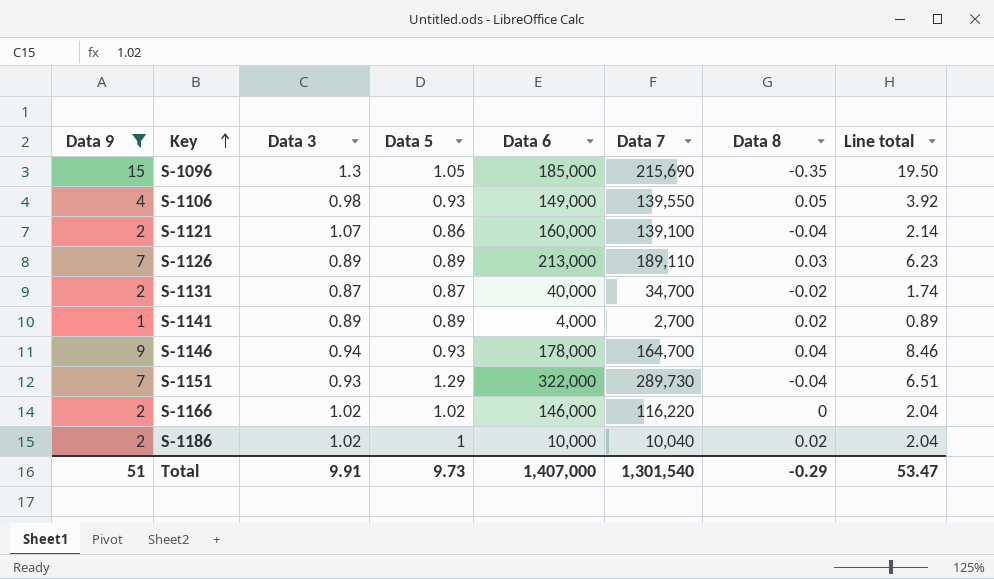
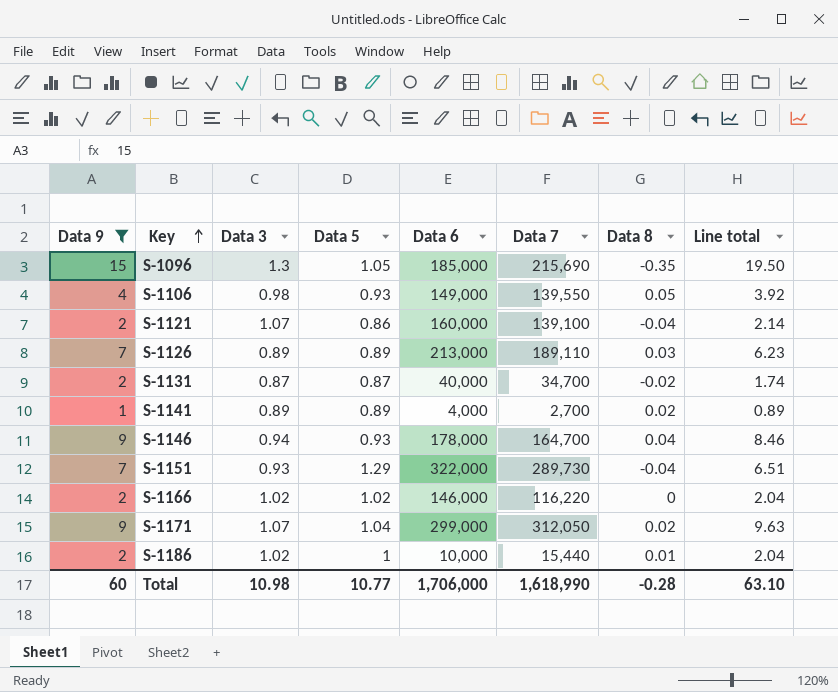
row S-1171: none -> 9 | 1.07 | 1.04 | 299,000 | 312,050 | 0.02 | 9.63
S-1186 | Data 7: 10,040 -> 15,440
S-1186 | Data 8: 0.02 -> 0.01
Total | Data 9: 51 -> 60
Total | Data 3: 9.91 -> 10.98
Total | Data 5: 9.73 -> 10.77
Total | Data 6: 1,407,000 -> 1,706,000
Total | Data 7: 1,301,540 -> 1,618,990
Total | Data 8: -0.29 -> -0.28
Total | Line total: 53.47 -> 63.10

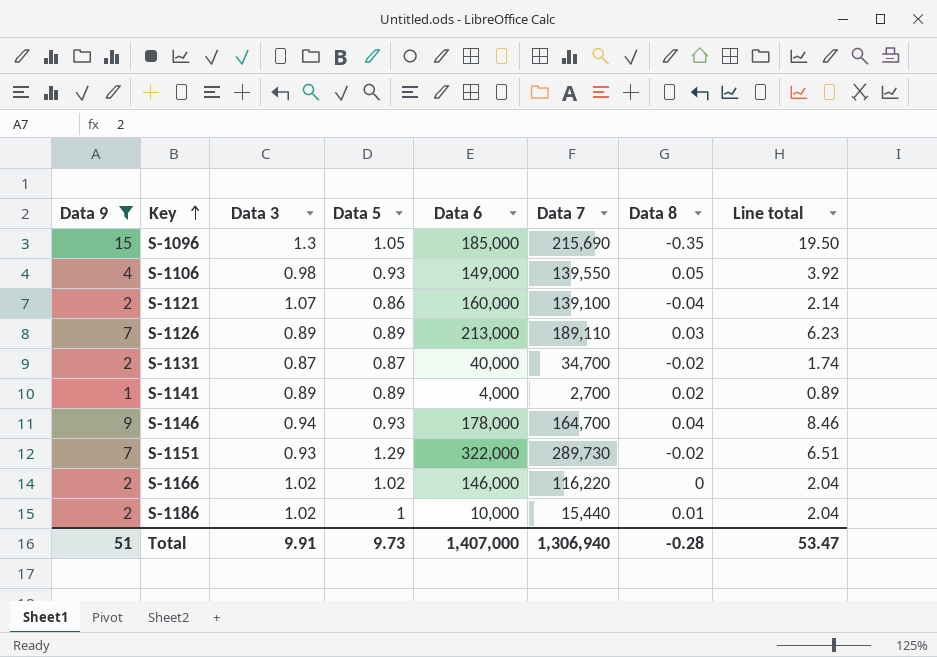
row S-1171: 9 | 1.07 | 1.04 | 299,000 | 312,050 | 0.02 | 9.63 -> none
S-1151 | Data 8: -0.04 -> -0.02
Total | Data 9: 60 -> 51
Total | Data 3: 10.98 -> 9.91
Total | Data 5: 10.77 -> 9.73
Total | Data 6: 1,706,000 -> 1,407,000
Total | Data 7: 1,618,990 -> 1,306,940
Total | Line total: 63.10 -> 53.47

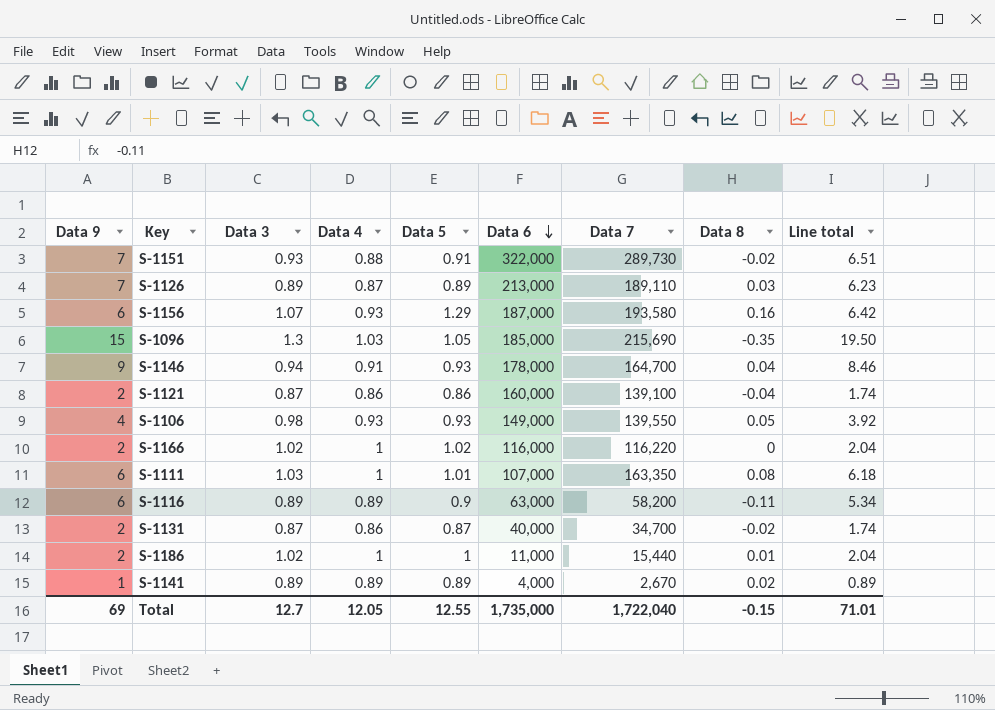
filter: Data 9 != 6 -> none
row order: Key ascending -> Data 6 descending
column Data 4 | position: none -> 4
S-1151 | Data 5: 1.29 -> 0.91
S-1121 | Data 3: 1.07 -> 0.87
S-1121 | Line total: 2.14 -> 1.74
S-1166 | Data 6: 146,000 -> 116,000
S-1186 | Data 6: 10,000 -> 11,000
S-1141 | Data 7: 2,700 -> 2,670
Total | Data 9: 51 -> 69
Total | Data 3: 9.91 -> 12.7
Total | Data 5: 9.73 -> 12.55
Total | Data 6: 1,407,000 -> 1,735,000
Total | Data 7: 1,306,940 -> 1,722,040
Total | Data 8: -0.28 -> -0.15
Total | Line total: 53.47 -> 71.01

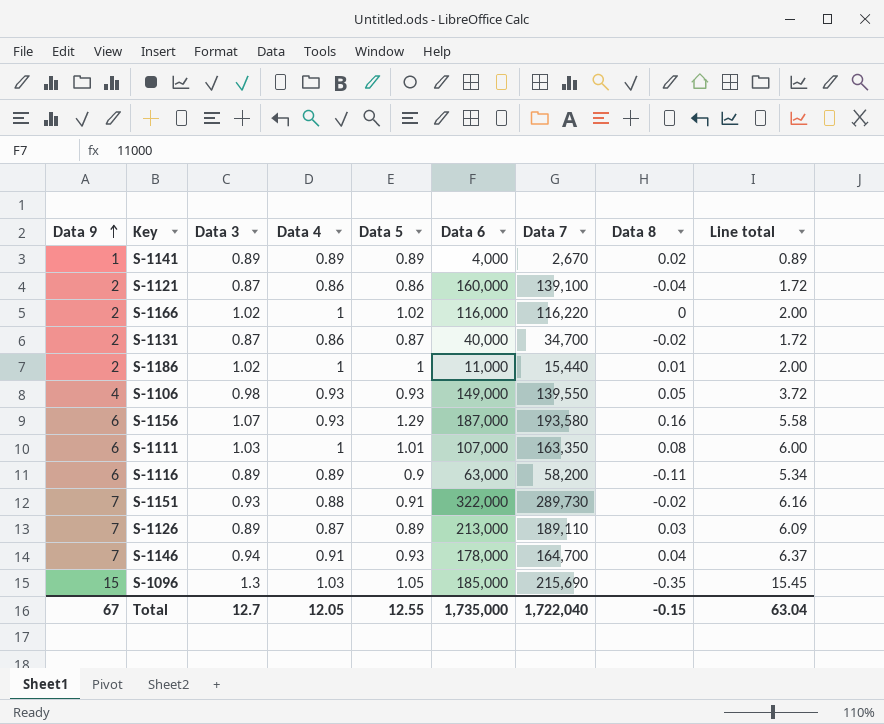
row order: Data 6 descending -> Data 9 ascending
column Line total | formula: [Data 9] * [Data 3] -> [Data 9] * [Data 4]
S-1146 | Data 9: 9 -> 7
Total | Data 9: 69 -> 67
Total | Line total: 71.01 -> 63.04

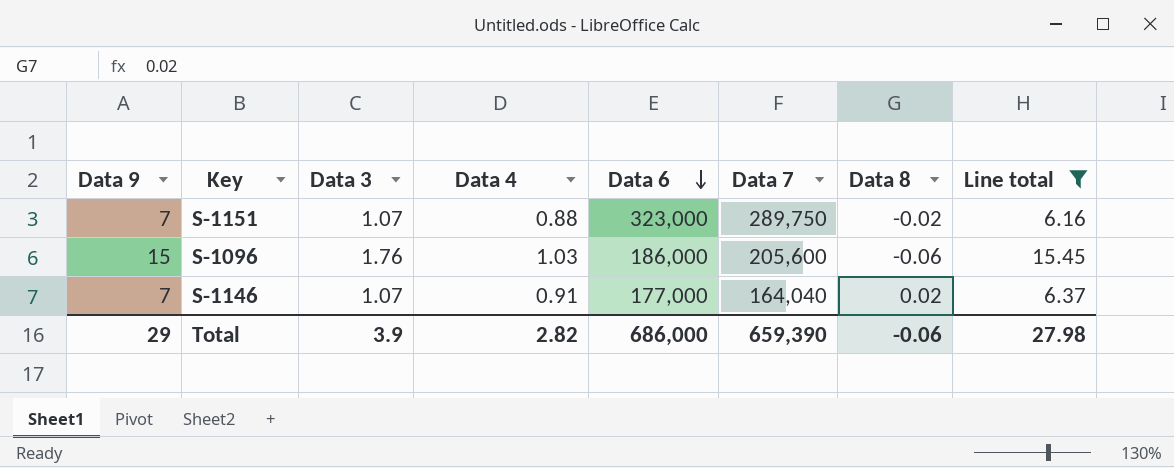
filter: none -> Line total >= 6.16
row order: Data 9 ascending -> Data 6 descending
column Data 5 | position: 5 -> none
S-1151 | Data 3: 0.93 -> 1.07
S-1151 | Data 6: 322,000 -> 323,000
S-1151 | Data 7: 289,730 -> 289,750
S-1096 | Data 3: 1.3 -> 1.76
S-1096 | Data 6: 185,000 -> 186,000
S-1096 | Data 7: 215,690 -> 205,600
S-1096 | Data 8: -0.35 -> -0.06
S-1146 | Data 3: 0.94 -> 1.07
S-1146 | Data 6: 178,000 -> 177,000
S-1146 | Data 7: 164,700 -> 164,040
S-1146 | Data 8: 0.04 -> 0.02
Total | Data 9: 67 -> 29
Total | Data 3: 12.7 -> 3.9
Total | Data 4: 12.05 -> 2.82
Total | Data 6: 1,735,000 -> 686,000
Total | Data 7: 1,722,040 -> 659,390
Total | Data 8: -0.15 -> -0.06
Total | Line total: 63.04 -> 27.98

